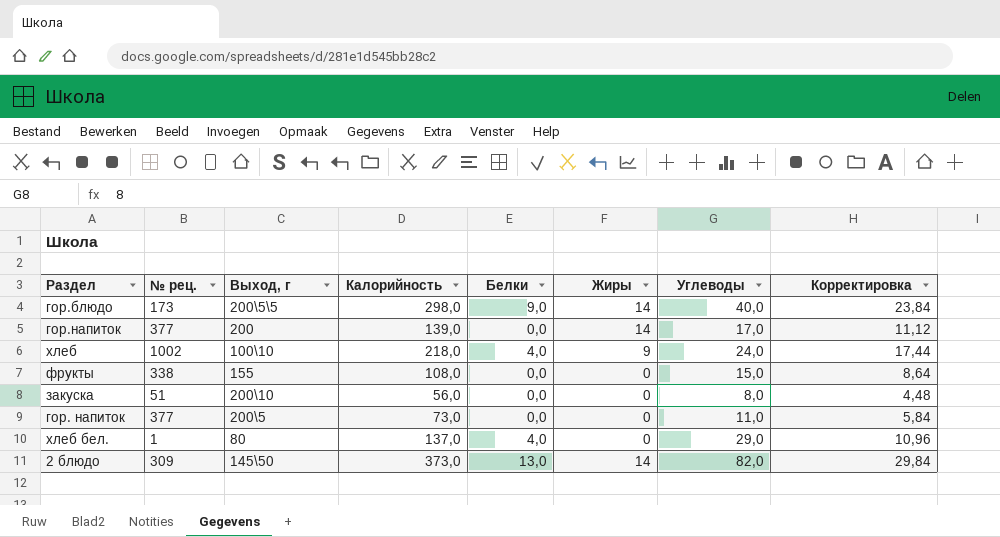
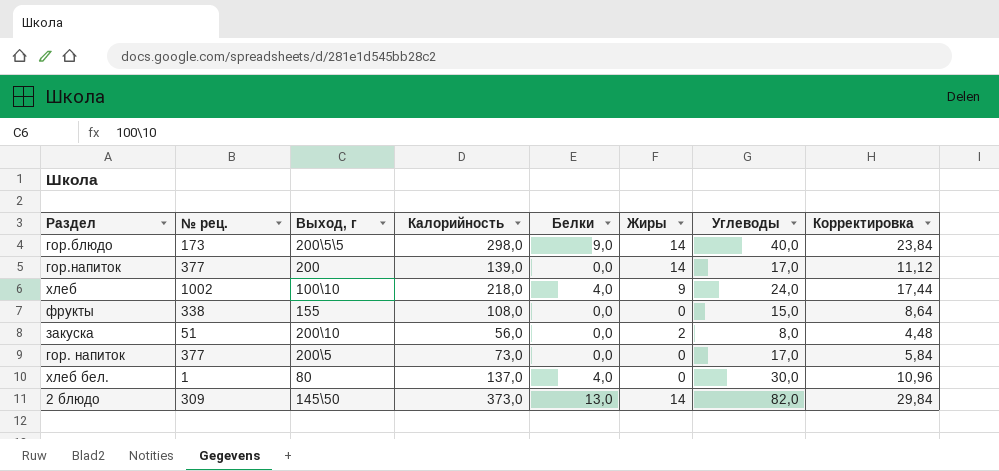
закуска | Жиры: 0 -> 2
гор. напиток | Углеводы: 11,0 -> 17,0
хлеб бел. | Углеводы: 29,0 -> 30,0

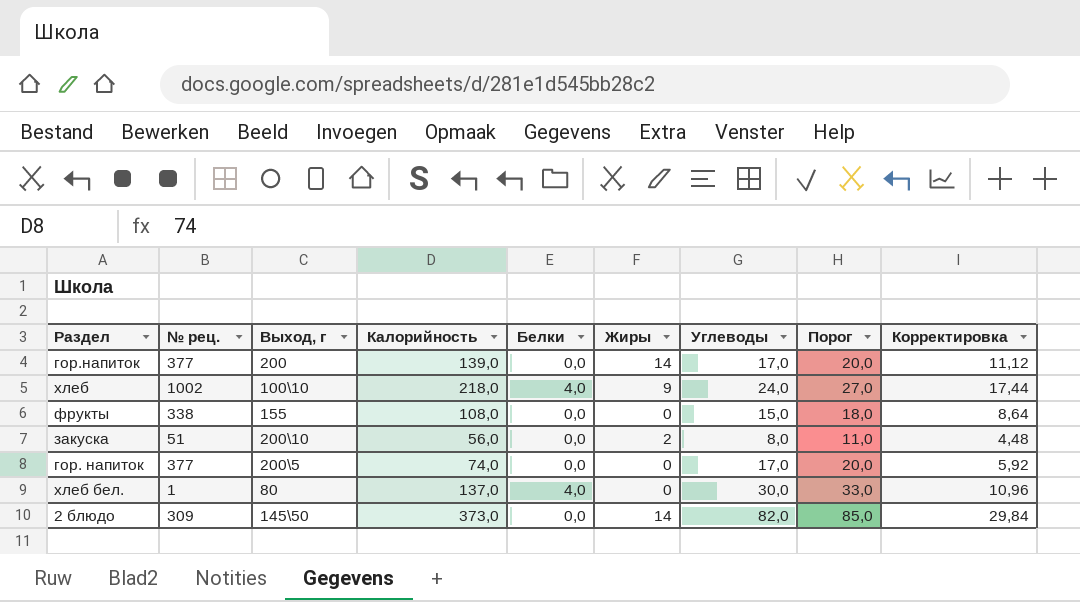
column Порог | formula: none -> [Углеводы] + 3
row гор.блюдо: 173 | 200\5\5 | 298,0 | 9,0 | 14 | 40,0 | 23,84 -> none
гор. напиток | Калорийность: 73,0 -> 74,0
гор. напиток | Корректировка: 5,84 -> 5,92
2 блюдо | Белки: 13,0 -> 0,0

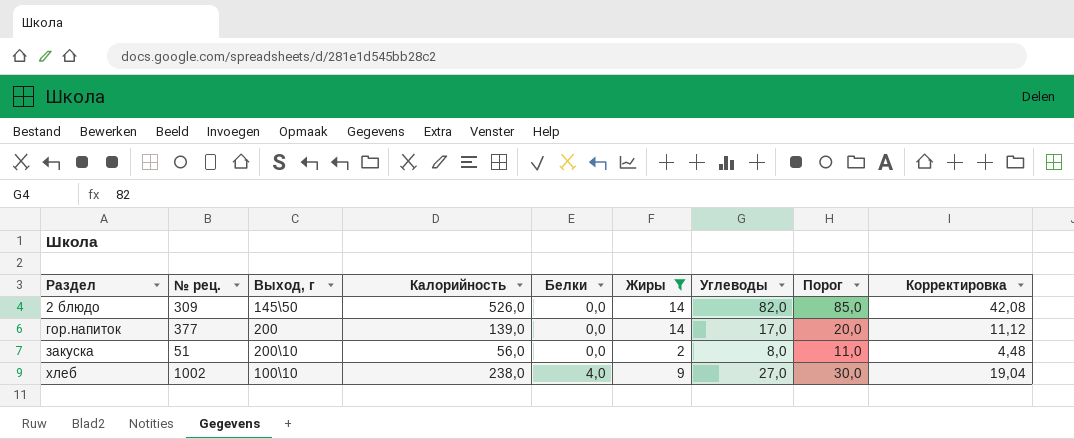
filter: none -> Жиры != 0
row order: none -> Раздел ascending
2 блюдо | Калорийность: 373,0 -> 526,0
2 блюдо | Корректировка: 29,84 -> 42,08
хлеб | Калорийность: 218,0 -> 238,0
хлеб | Углеводы: 24,0 -> 27,0
хлеб | Порог: 27,0 -> 30,0
хлеб | Корректировка: 17,44 -> 19,04

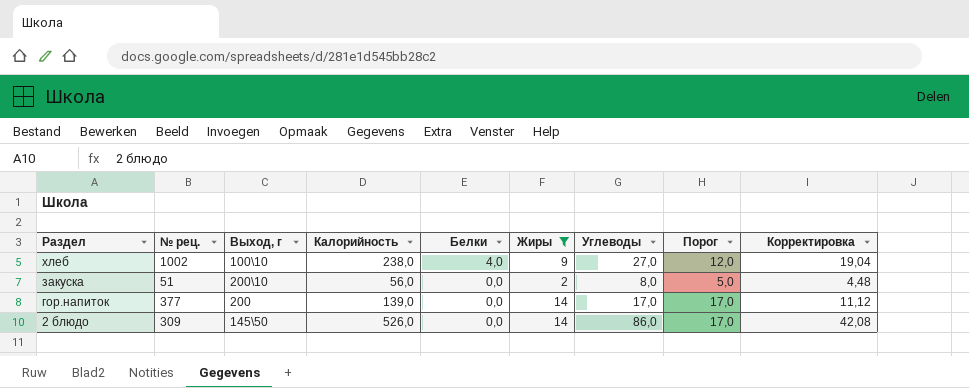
row order: Раздел ascending -> Раздел descending
column Порог | formula: [Углеводы] + 3 -> [Жиры] + 3
2 блюдо | Углеводы: 82,0 -> 86,0

